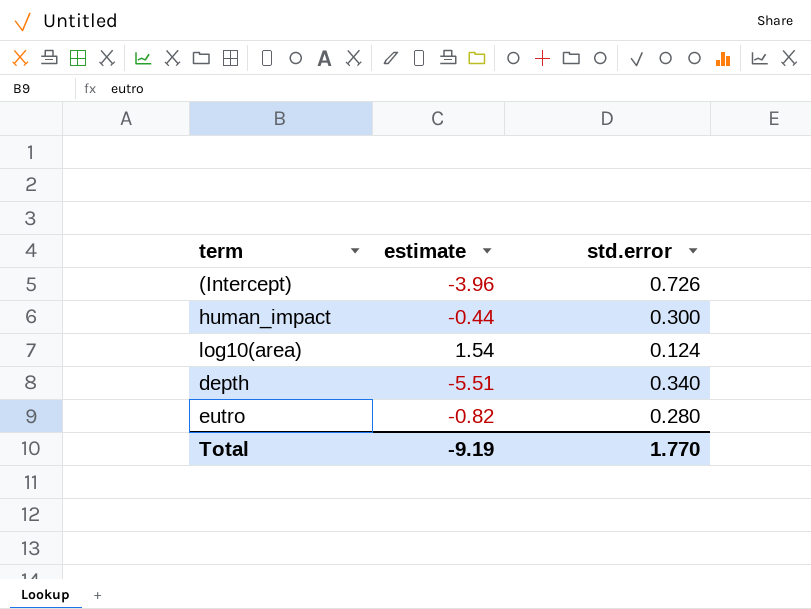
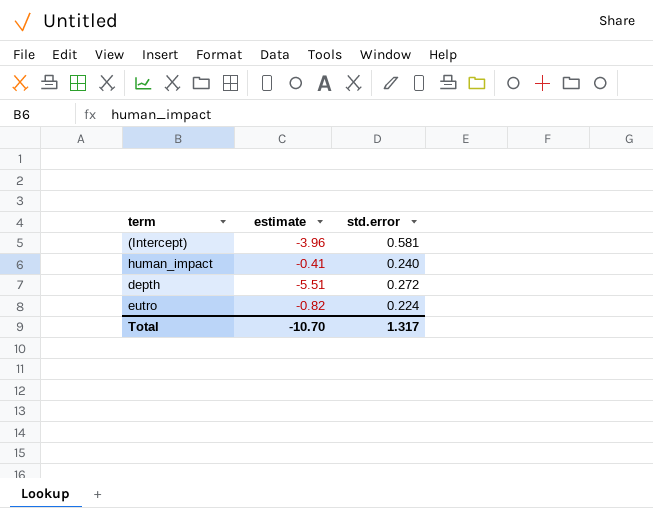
row log10(area): 1.54 | 0.124 -> none
(Intercept) | std.error: 0.726 -> 0.581
human_impact | estimate: -0.44 -> -0.41
human_impact | std.error: 0.300 -> 0.240
depth | std.error: 0.340 -> 0.272
eutro | std.error: 0.280 -> 0.224
Total | estimate: -9.19 -> -10.70
Total | std.error: 1.770 -> 1.317

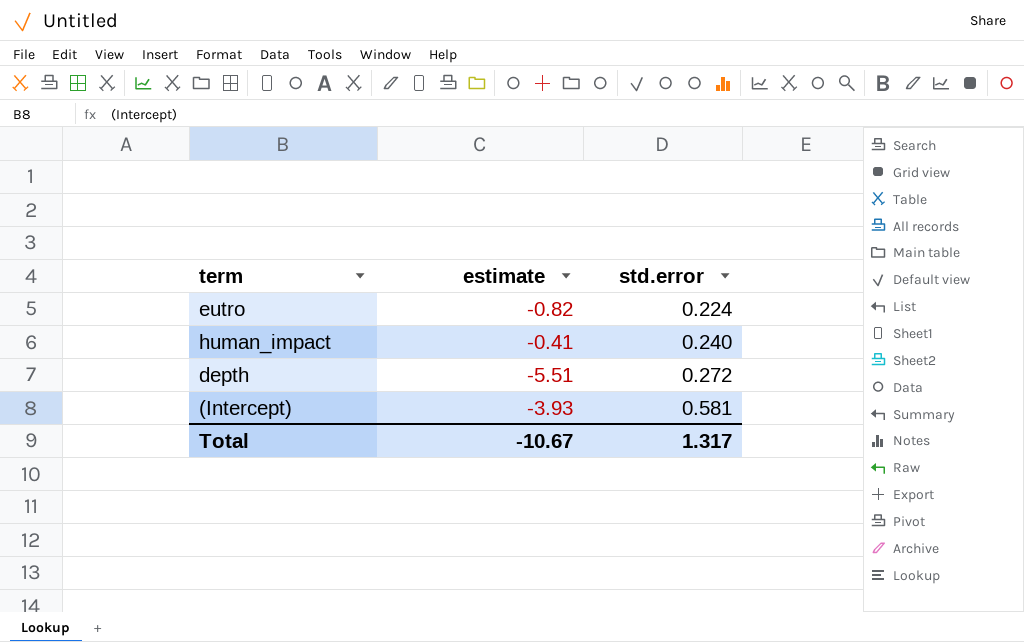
row order: none -> std.error ascending
(Intercept) | estimate: -3.96 -> -3.93
Total | estimate: -10.70 -> -10.67

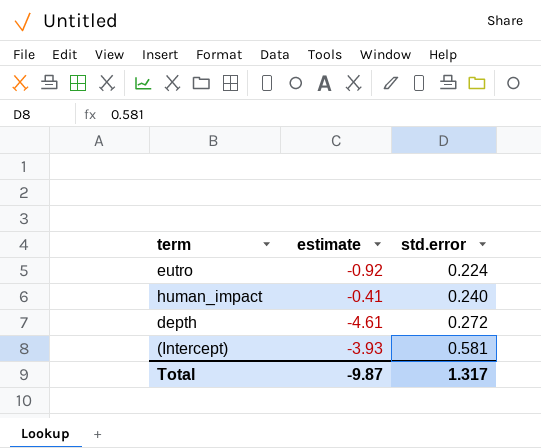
eutro | estimate: -0.82 -> -0.92
depth | estimate: -5.51 -> -4.61
Total | estimate: -10.67 -> -9.87

